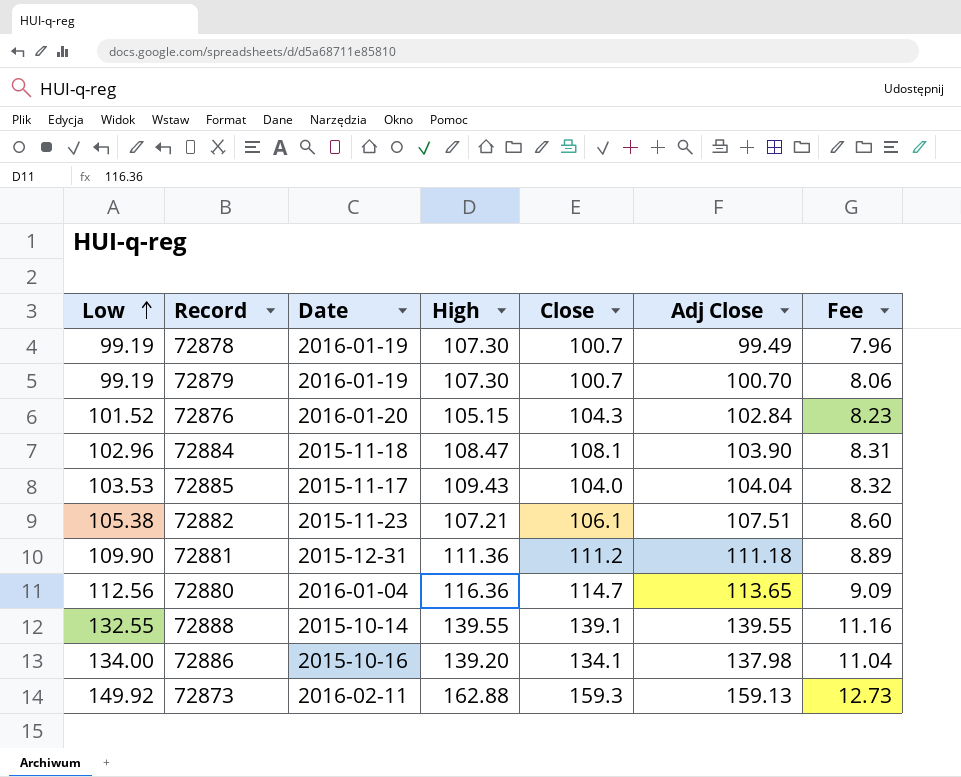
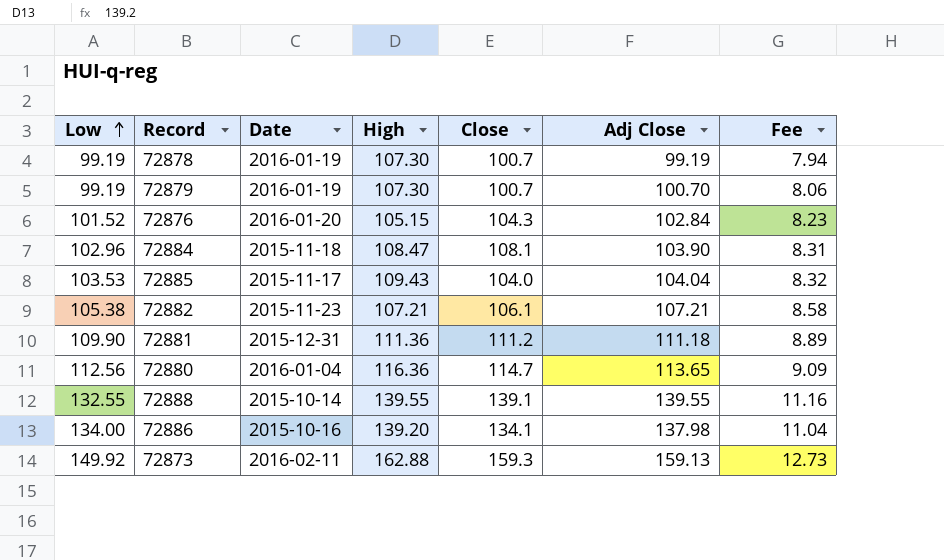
72878 | Adj Close: 99.49 -> 99.19
72878 | Fee: 7.96 -> 7.94
72882 | Adj Close: 107.51 -> 107.21
72882 | Fee: 8.60 -> 8.58

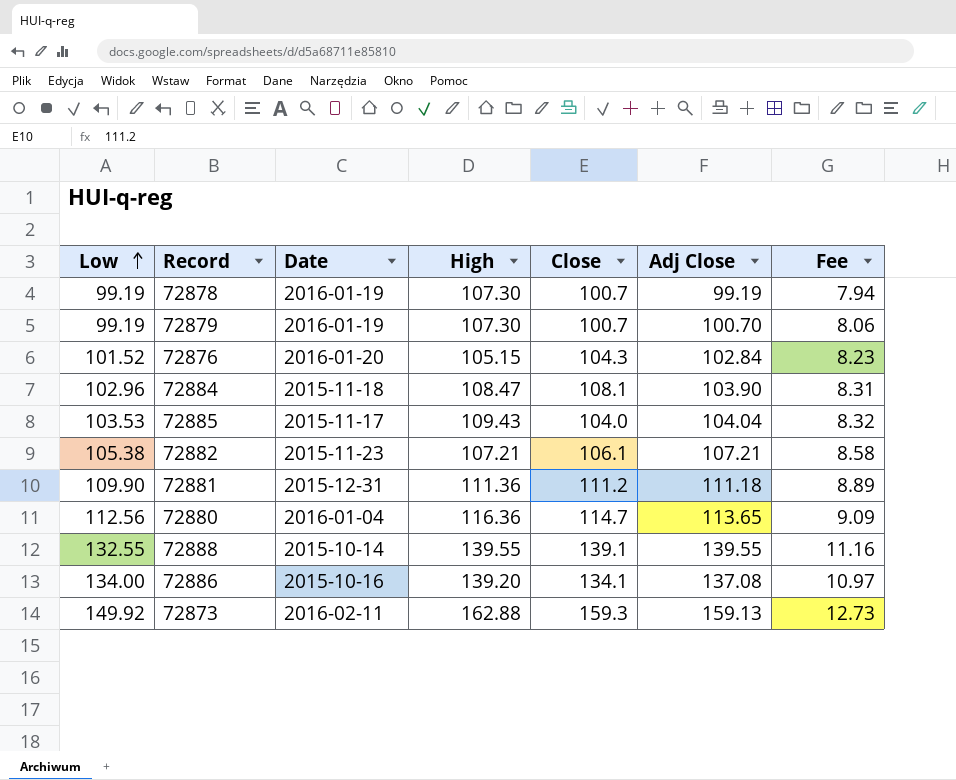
72886 | Adj Close: 137.98 -> 137.08
72886 | Fee: 11.04 -> 10.97

